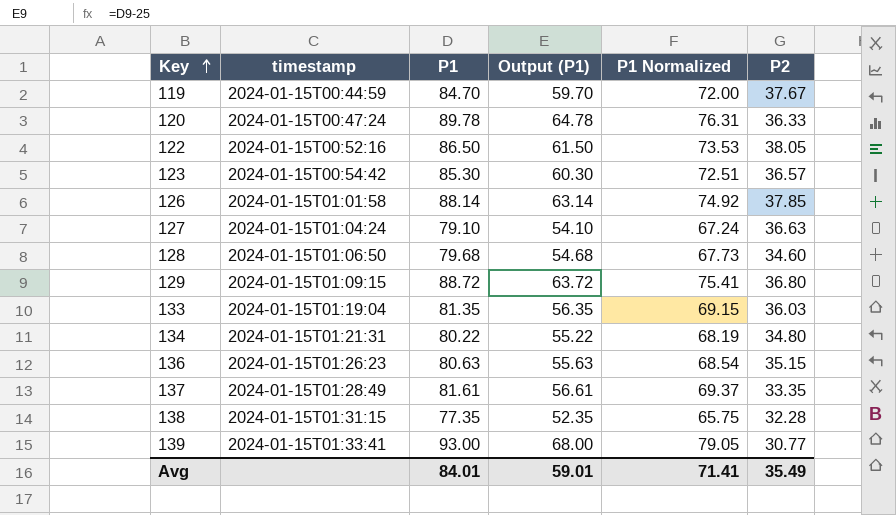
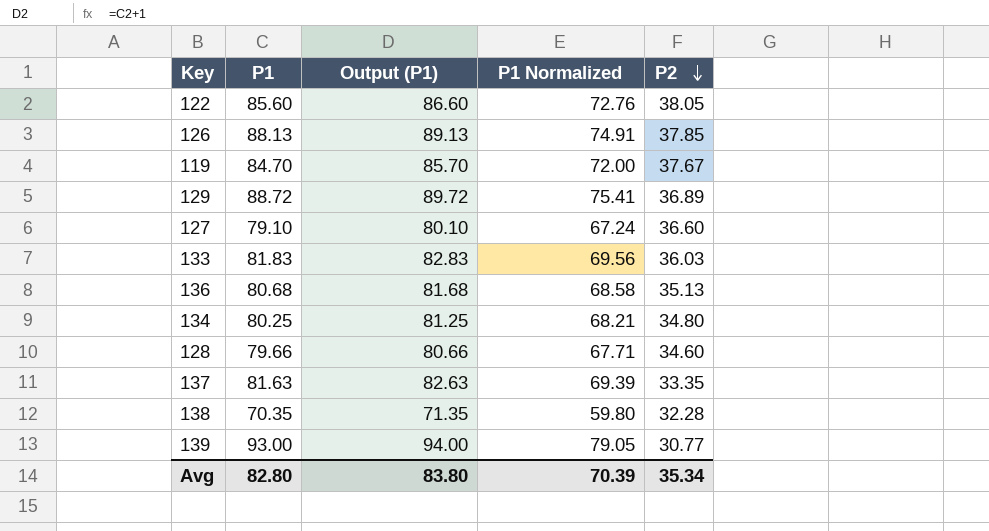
row order: Key ascending -> P2 descending
column timestamp | position: 2 -> none
column Output (P1) | formula: [P1] - 25 -> [P1] + 1
row 120: 2024-01-15T00:47:24 | 89.78 | 64.78 | 76.31 | 36.33 -> none
row 123: 2024-01-15T00:54:42 | 85.30 | 60.30 | 72.51 | 36.57 -> none
122 | P1: 86.50 -> 85.60
122 | P1 Normalized: 73.53 -> 72.76
126 | P1: 88.14 -> 88.13
126 | P1 Normalized: 74.92 -> 74.91
129 | P2: 36.80 -> 36.89
127 | P2: 36.63 -> 36.60
133 | P1: 81.35 -> 81.83
133 | P1 Normalized: 69.15 -> 69.56
136 | P1: 80.63 -> 80.68
136 | P1 Normalized: 68.54 -> 68.58
136 | P2: 35.15 -> 35.13
134 | P1: 80.22 -> 80.25
134 | P1 Normalized: 68.19 -> 68.21
128 | P1: 79.68 -> 79.66
128 | P1 Normalized: 67.73 -> 67.71
137 | P1: 81.61 -> 81.63
137 | P1 Normalized: 69.37 -> 69.39
138 | P1: 77.35 -> 70.35
138 | P1 Normalized: 65.75 -> 59.80
Avg | P1: 84.01 -> 82.80
Avg | Output (P1): 59.01 -> 83.80
Avg | P1 Normalized: 71.41 -> 70.39
Avg | P2: 35.49 -> 35.34

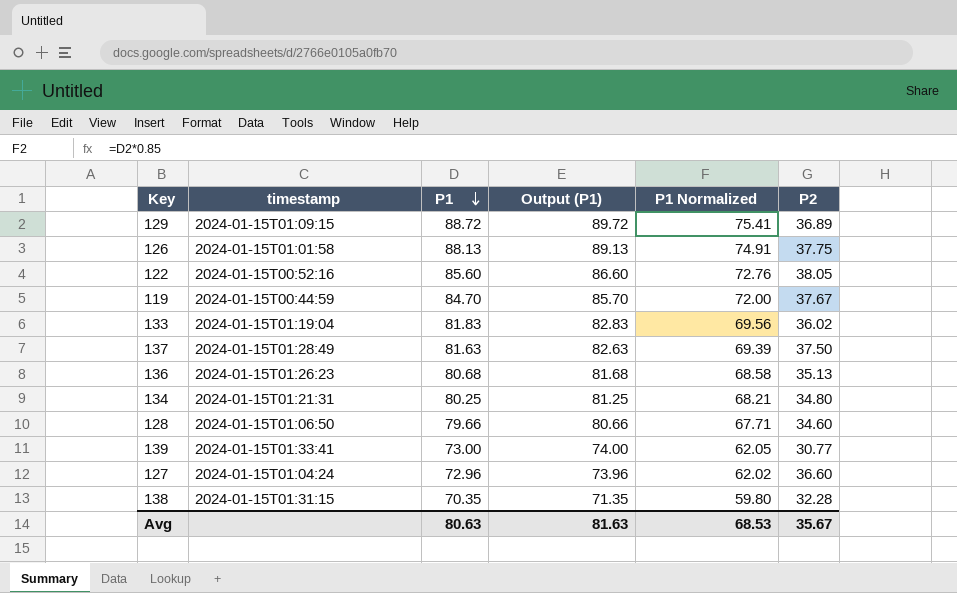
row order: P2 descending -> P1 descending
column timestamp | position: none -> 2
126 | P2: 37.85 -> 37.75
133 | P2: 36.03 -> 36.02
137 | P2: 33.35 -> 37.50
139 | P1: 93.00 -> 73.00
139 | Output (P1): 94.00 -> 74.00
139 | P1 Normalized: 79.05 -> 62.05
127 | P1: 79.10 -> 72.96
127 | Output (P1): 80.10 -> 73.96
127 | P1 Normalized: 67.24 -> 62.02
Avg | P1: 82.80 -> 80.63
Avg | Output (P1): 83.80 -> 81.63
Avg | P1 Normalized: 70.39 -> 68.53
Avg | P2: 35.34 -> 35.67

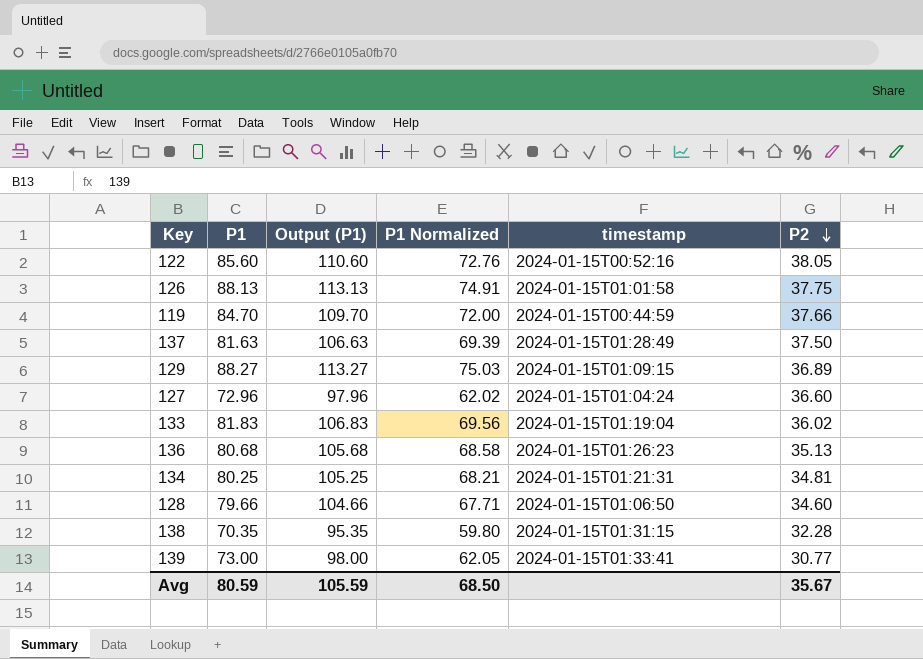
row order: P1 descending -> P2 descending
column Output (P1) | formula: [P1] + 1 -> [P1] + 25
column timestamp | position: 2 -> 5
119 | P2: 37.67 -> 37.66
129 | P1: 88.72 -> 88.27
129 | P1 Normalized: 75.41 -> 75.03
134 | P2: 34.80 -> 34.81
Avg | P1: 80.63 -> 80.59
Avg | Output (P1): 81.63 -> 105.59
Avg | P1 Normalized: 68.53 -> 68.50

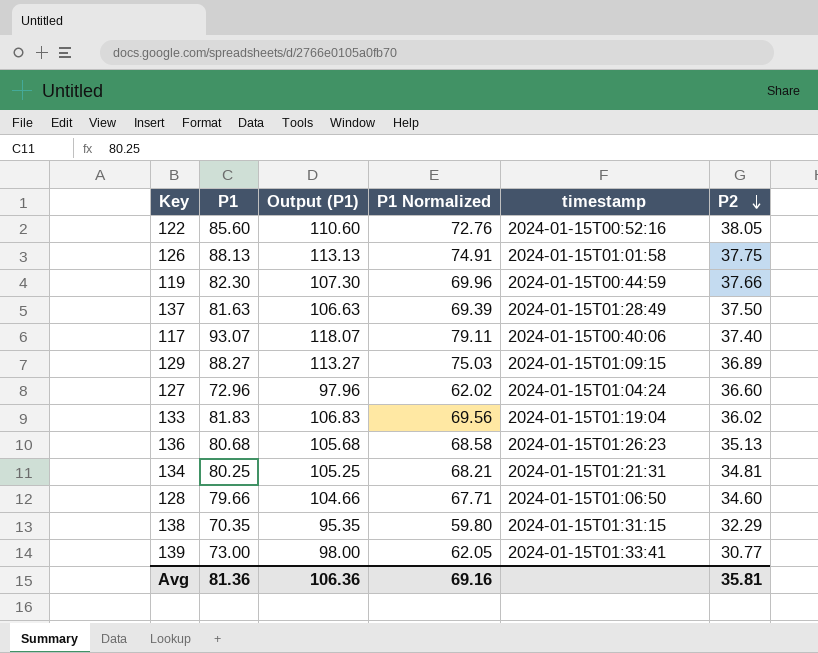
119 | P1: 84.70 -> 82.30
119 | Output (P1): 109.70 -> 107.30
119 | P1 Normalized: 72.00 -> 69.96
row 117: none -> 93.07 | 118.07 | 79.11 | 2024-01-15T00:40:06 | 37.40
138 | P2: 32.28 -> 32.29
Avg | P1: 80.59 -> 81.36
Avg | Output (P1): 105.59 -> 106.36
Avg | P1 Normalized: 68.50 -> 69.16
Avg | P2: 35.67 -> 35.81

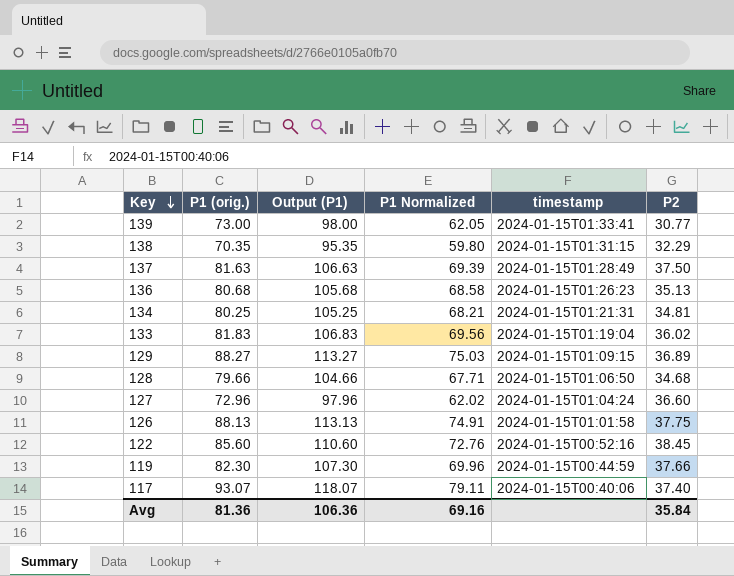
row order: P2 descending -> Key descending
column name: P1 -> P1 (orig.)
128 | P2: 34.60 -> 34.68
122 | P2: 38.05 -> 38.45
Avg | P2: 35.81 -> 35.84

